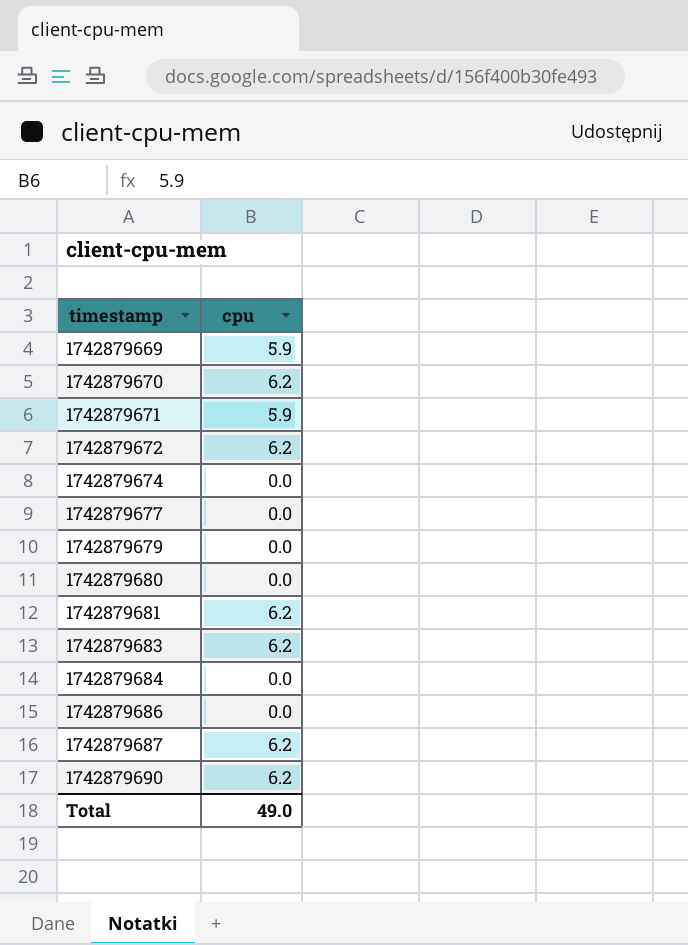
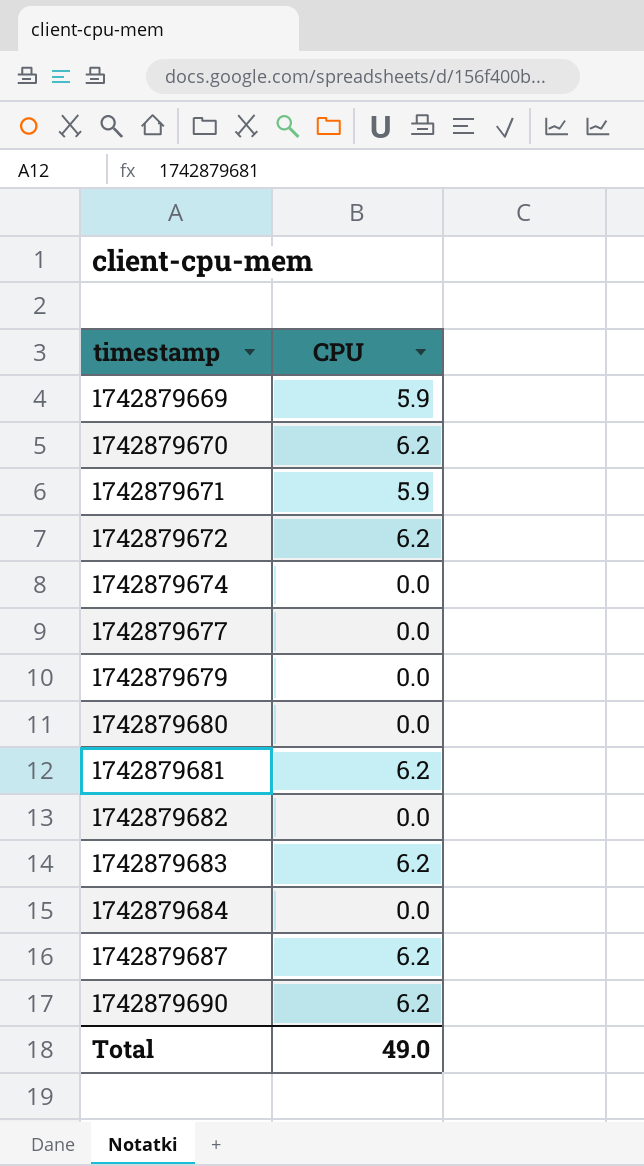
column name: cpu -> CPU
row 1742879686: 0.0 -> none
row 1742879682: none -> 0.0

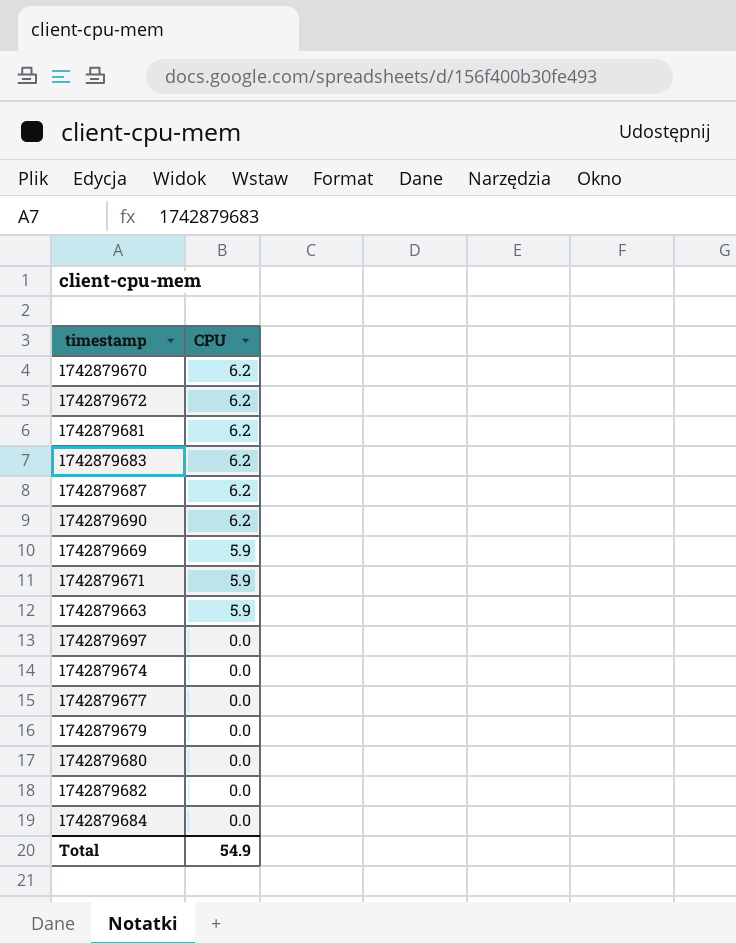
row order: timestamp ascending -> CPU descending
row 1742879663: none -> 5.9
row 1742879697: none -> 0.0
Total | CPU: 49.0 -> 54.9

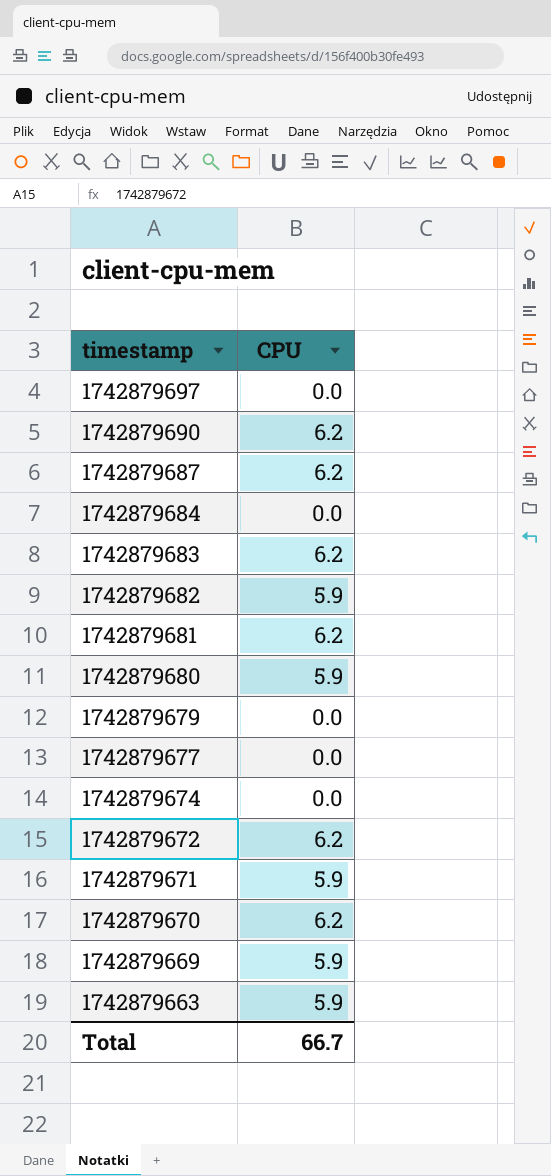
row order: CPU descending -> timestamp descending
1742879682 | CPU: 0.0 -> 5.9
1742879680 | CPU: 0.0 -> 5.9
Total | CPU: 54.9 -> 66.7

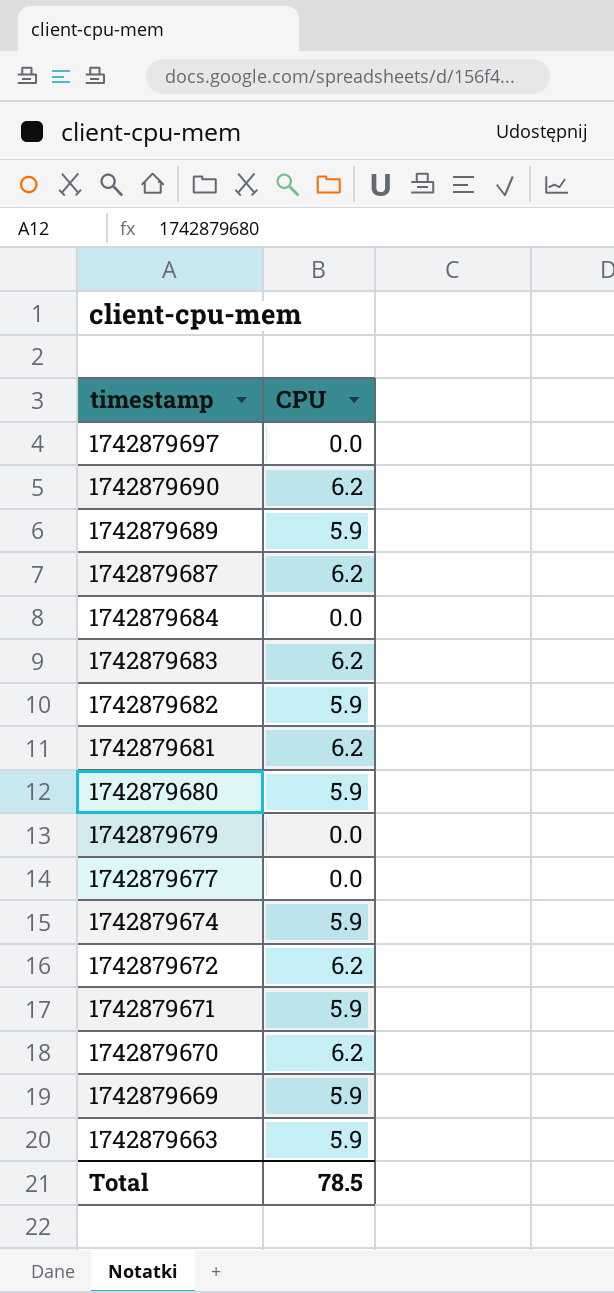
row 1742879689: none -> 5.9
1742879674 | CPU: 0.0 -> 5.9
Total | CPU: 66.7 -> 78.5

